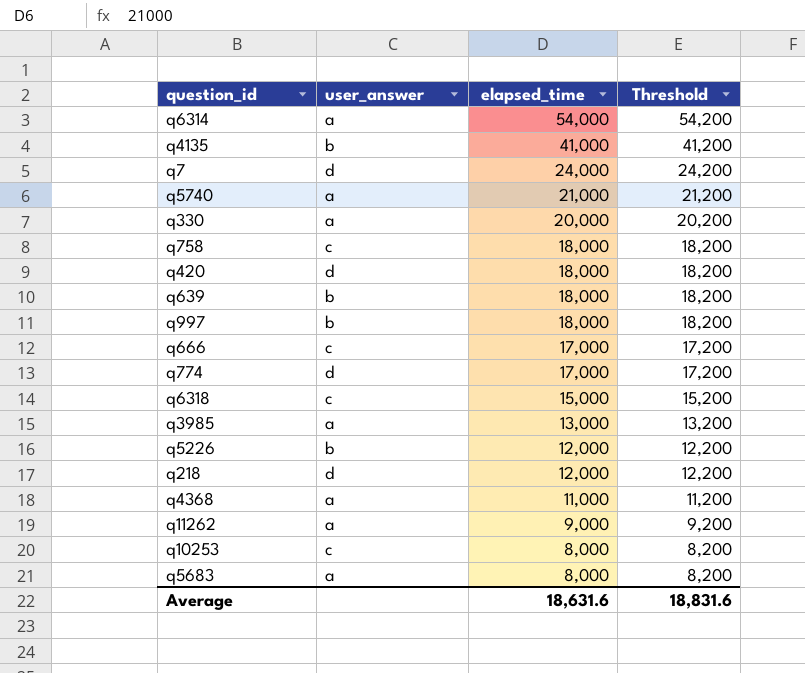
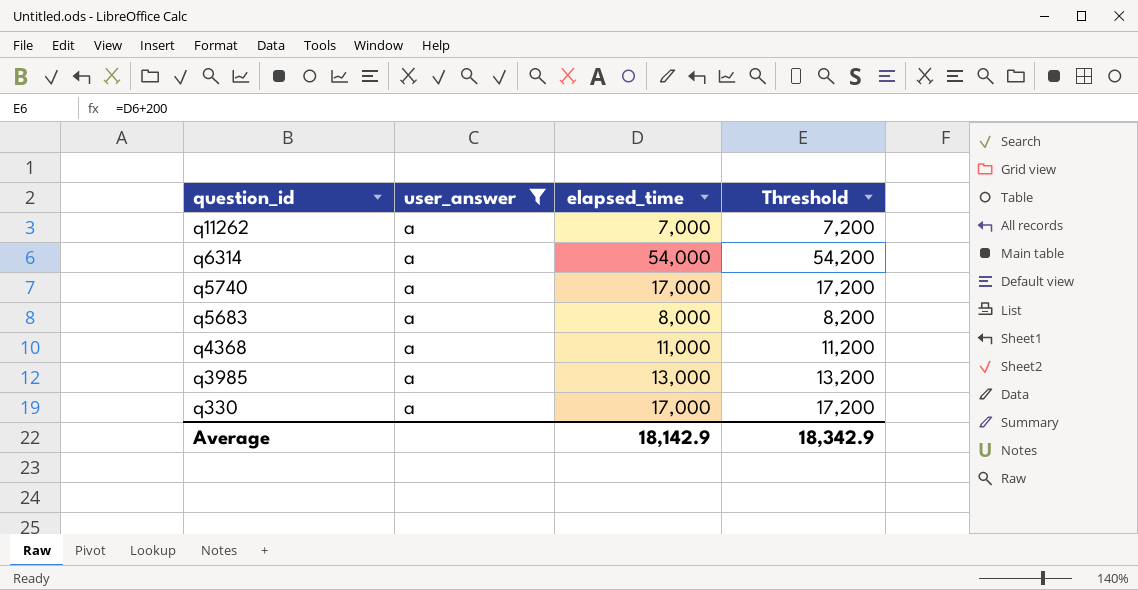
filter: none -> user_answer = a
row order: elapsed_time descending -> question_id descending
q11262 | elapsed_time: 9,000 -> 7,000
q11262 | Threshold: 9,200 -> 7,200
q5740 | elapsed_time: 21,000 -> 17,000
q5740 | Threshold: 21,200 -> 17,200
q330 | elapsed_time: 20,000 -> 17,000
q330 | Threshold: 20,200 -> 17,200
Average | elapsed_time: 18,631.6 -> 18,142.9
Average | Threshold: 18,831.6 -> 18,342.9

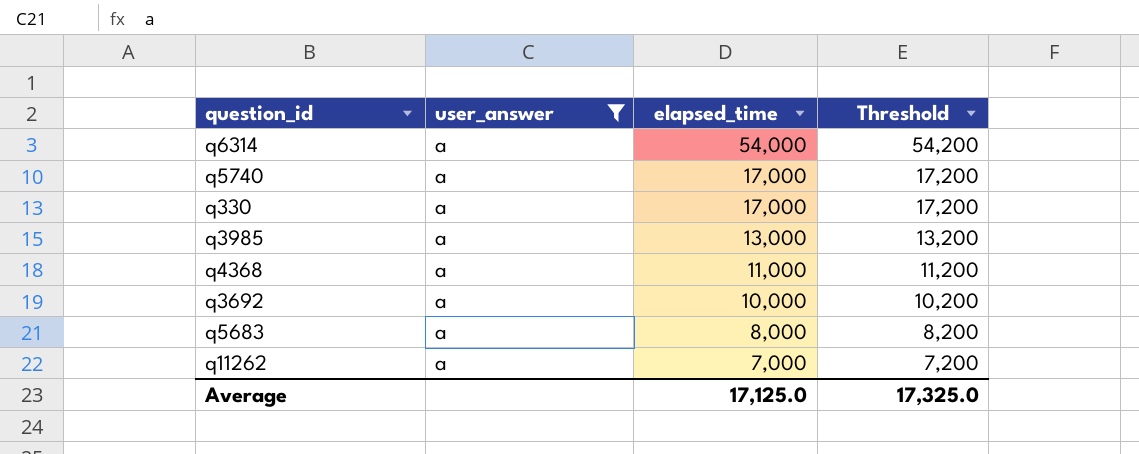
row order: question_id descending -> elapsed_time descending
row q3692: none -> a | 10,000 | 10,200
Average | elapsed_time: 18,142.9 -> 17,125.0
Average | Threshold: 18,342.9 -> 17,325.0

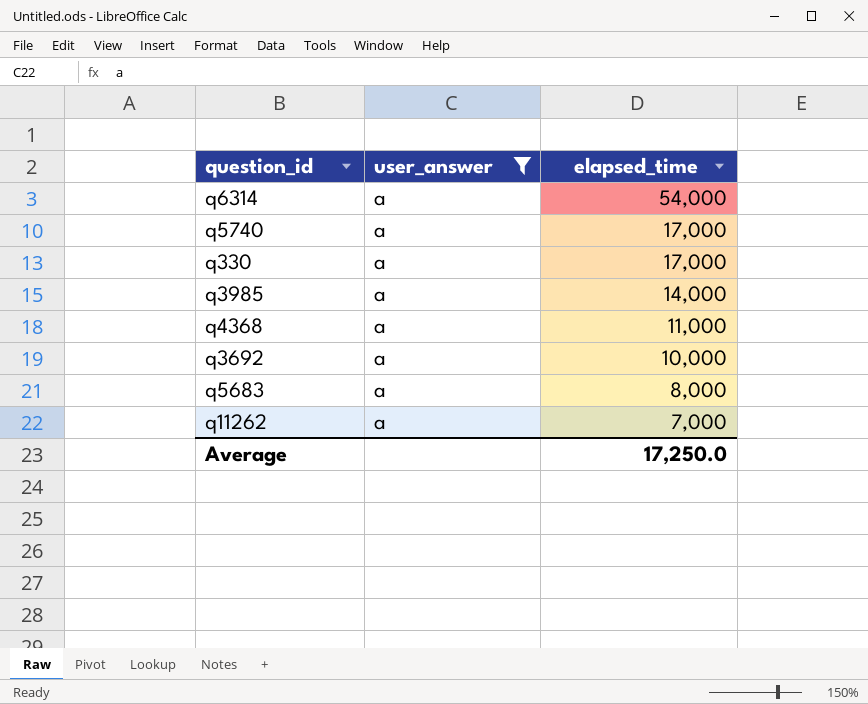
column Threshold | formula: [elapsed_time] + 200 -> none
q3985 | elapsed_time: 13,000 -> 14,000
Average | elapsed_time: 17,125.0 -> 17,250.0

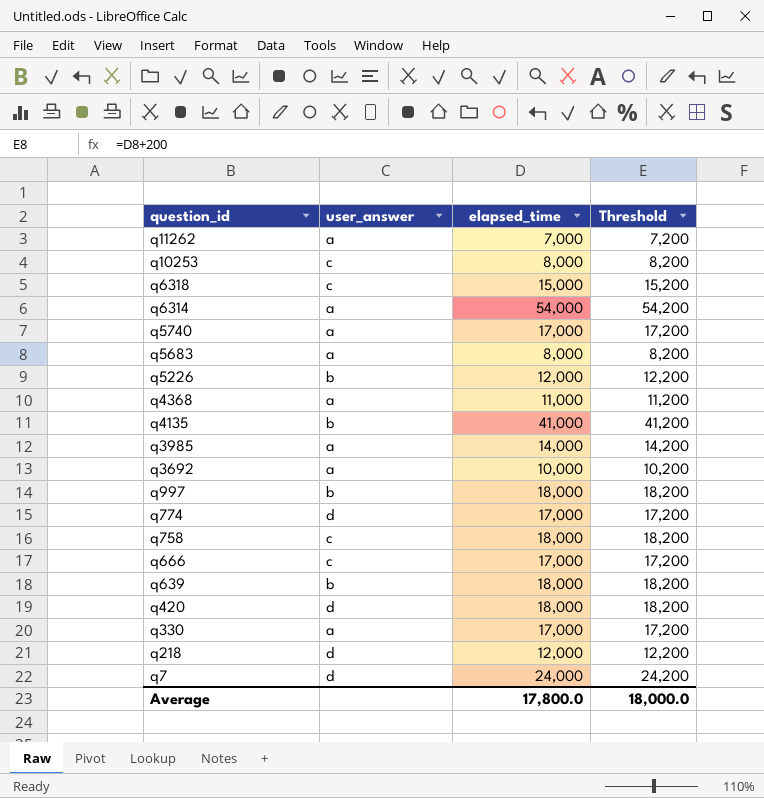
filter: user_answer = a -> none
row order: elapsed_time descending -> question_id descending
column Threshold | formula: none -> [elapsed_time] + 200
Average | elapsed_time: 17,250.0 -> 17,800.0

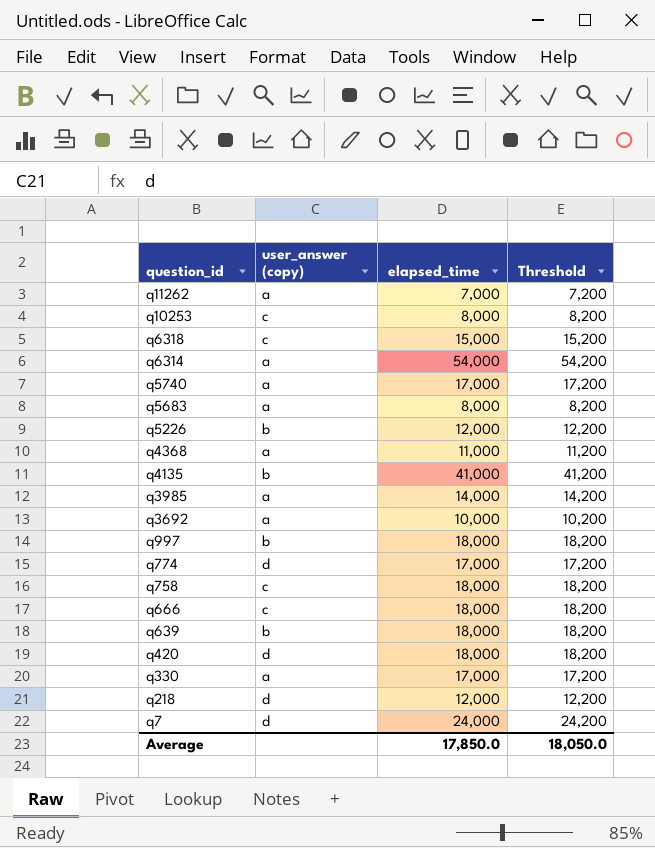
column name: user_answer -> user_answer (copy)
q666 | elapsed_time: 17,000 -> 18,000
q666 | Threshold: 17,200 -> 18,200
Average | elapsed_time: 17,800.0 -> 17,850.0
Average | Threshold: 18,000.0 -> 18,050.0

